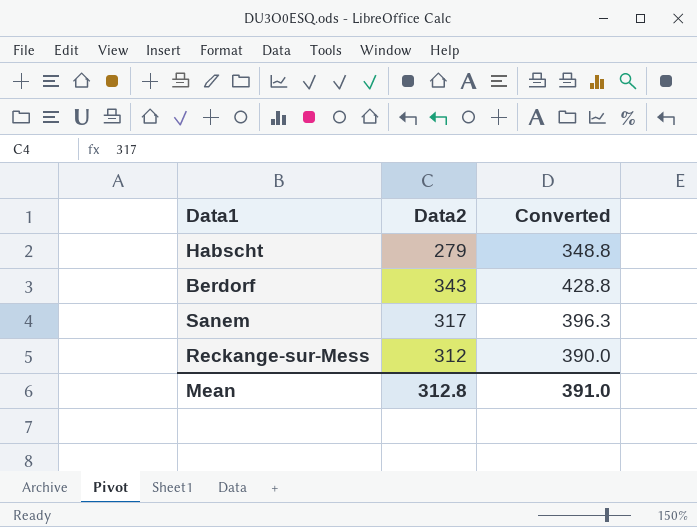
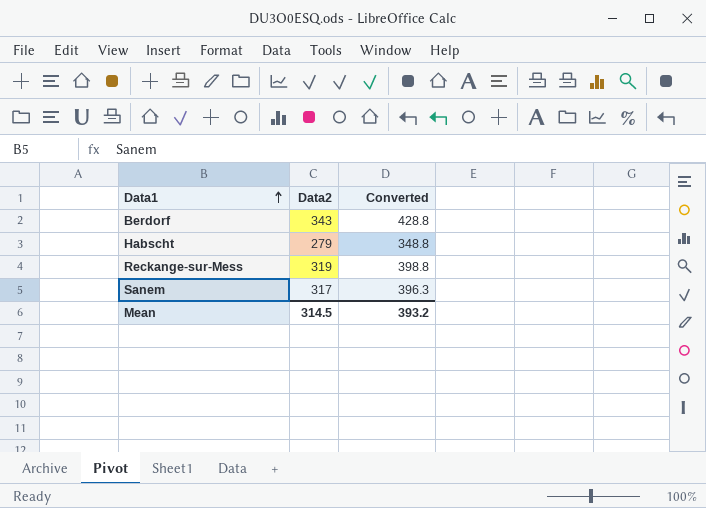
row order: none -> Data1 ascending
Reckange-sur-Mess | Data2: 312 -> 319
Reckange-sur-Mess | Converted: 390.0 -> 398.8
Mean | Data2: 312.8 -> 314.5
Mean | Converted: 391.0 -> 393.2

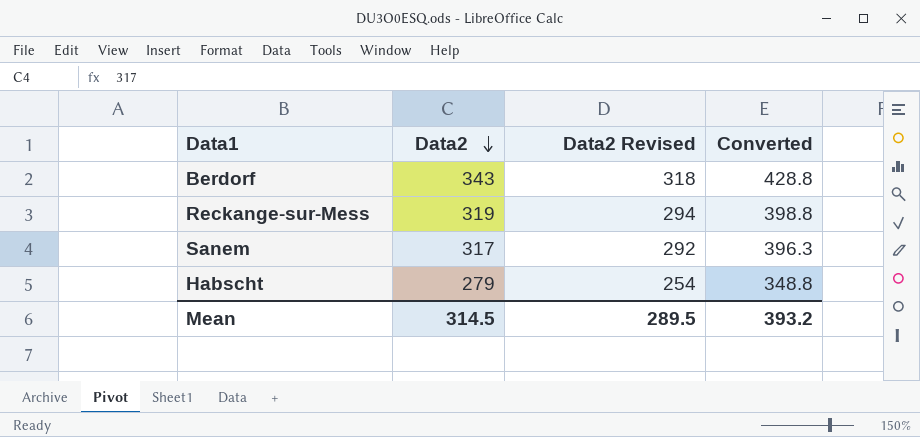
row order: Data1 ascending -> Data2 descending
column Data2 Revised | formula: none -> [Data2] - 25

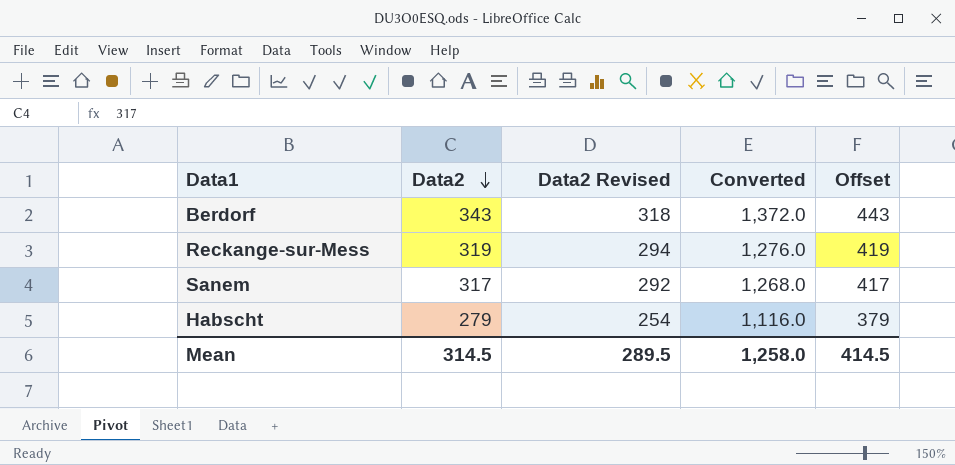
column Converted | formula: [Data2] * 1.25 -> [Data2] * 4
column Offset | formula: none -> [Data2] + 100
Mean | Converted: 393.2 -> 1,258.0

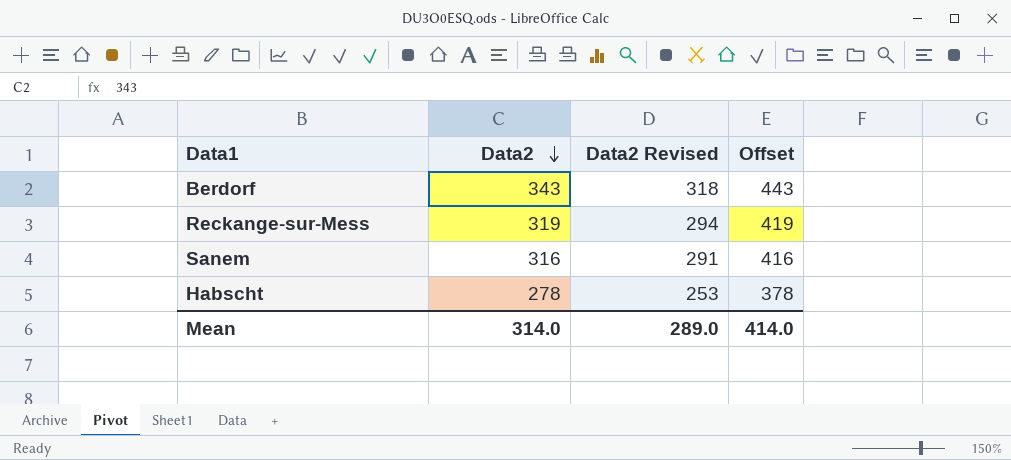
column Converted | formula: [Data2] * 4 -> none
Sanem | Data2: 317 -> 316
Sanem | Data2 Revised: 292 -> 291
Sanem | Offset: 417 -> 416
Habscht | Data2: 279 -> 278
Habscht | Data2 Revised: 254 -> 253
Habscht | Offset: 379 -> 378
Mean | Data2: 314.5 -> 314.0
Mean | Data2 Revised: 289.5 -> 289.0
Mean | Offset: 414.5 -> 414.0

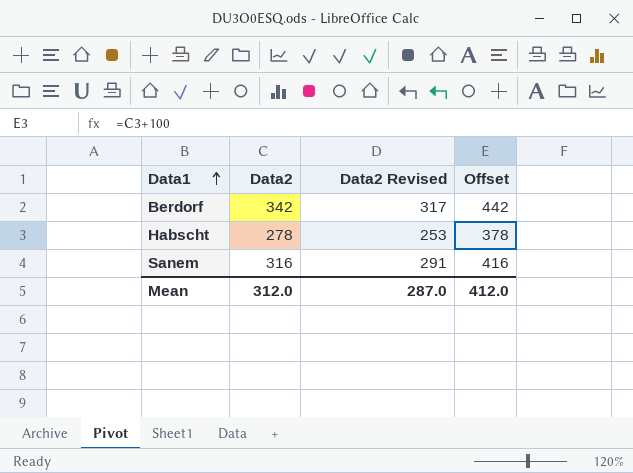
row order: Data2 descending -> Data1 ascending
row Reckange-sur-Mess: 319 | 294 | 419 -> none
Berdorf | Data2: 343 -> 342
Berdorf | Data2 Revised: 318 -> 317
Berdorf | Offset: 443 -> 442
Mean | Data2: 314.0 -> 312.0
Mean | Data2 Revised: 289.0 -> 287.0
Mean | Offset: 414.0 -> 412.0

